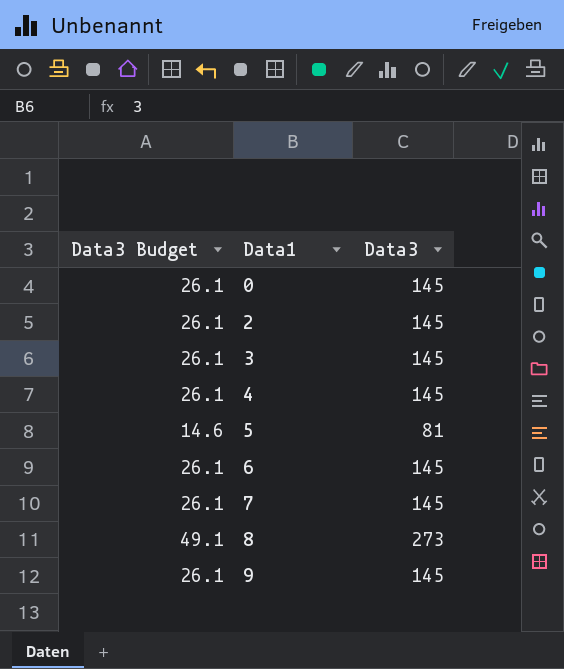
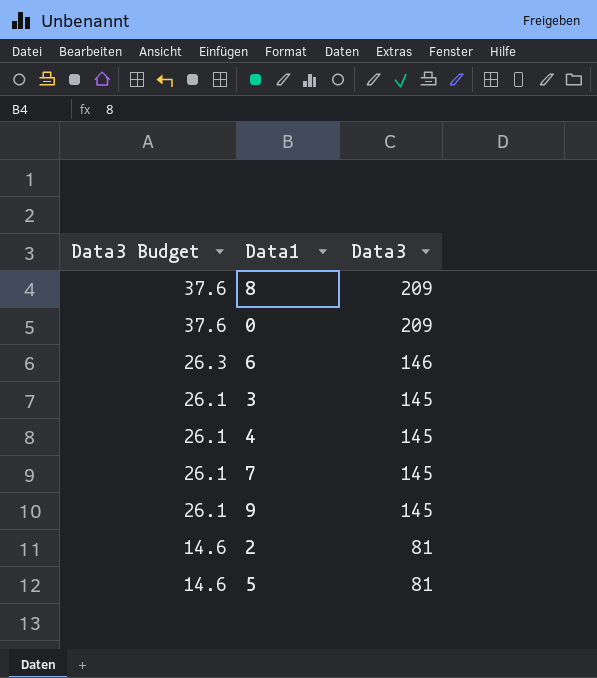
row order: Data1 ascending -> Data3 Budget descending
8 | Data3 Budget: 49.1 -> 37.6
8 | Data3: 273 -> 209
0 | Data3 Budget: 26.1 -> 37.6
0 | Data3: 145 -> 209
6 | Data3 Budget: 26.1 -> 26.3
6 | Data3: 145 -> 146
2 | Data3 Budget: 26.1 -> 14.6
2 | Data3: 145 -> 81

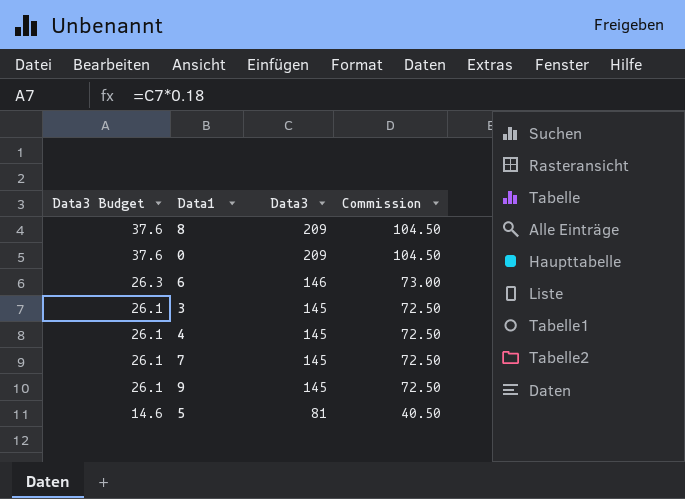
column Commission | formula: none -> [Data3] * 0.5
row 2: 14.6 | 81 -> none

